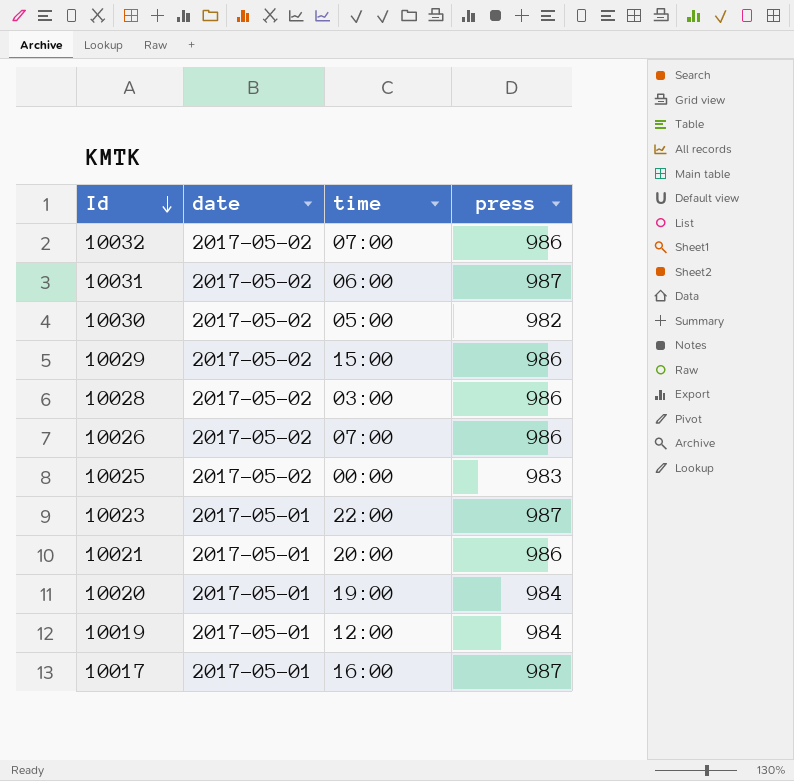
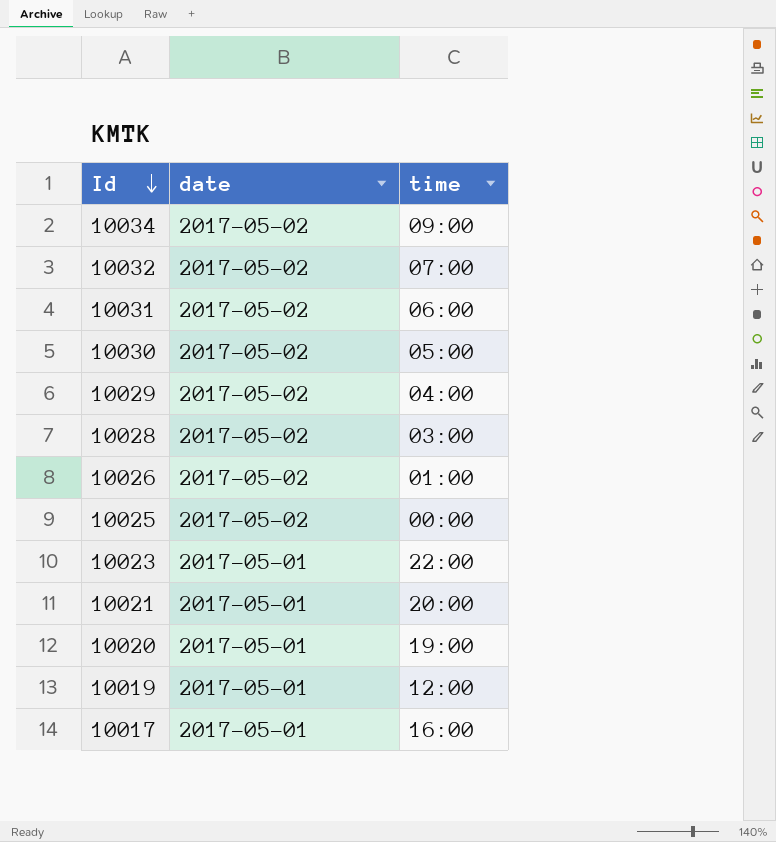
column press | position: 4 -> none
row 10034: none -> 2017-05-02 | 09:00
10029 | time: 15:00 -> 04:00
10026 | time: 07:00 -> 01:00

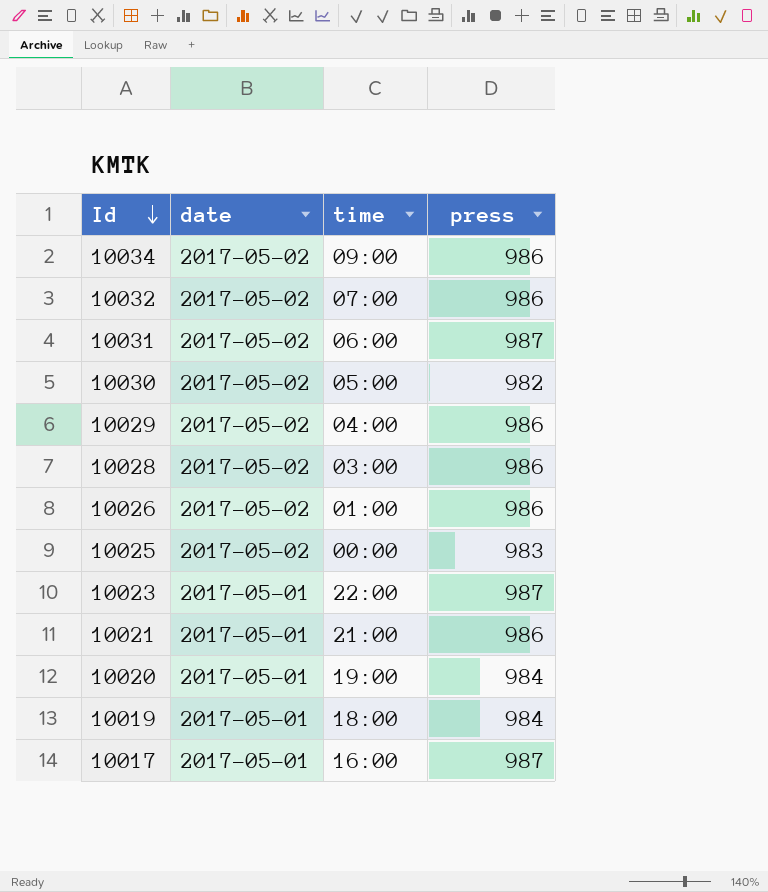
column press | position: none -> 4
10021 | time: 20:00 -> 21:00
10019 | time: 12:00 -> 18:00

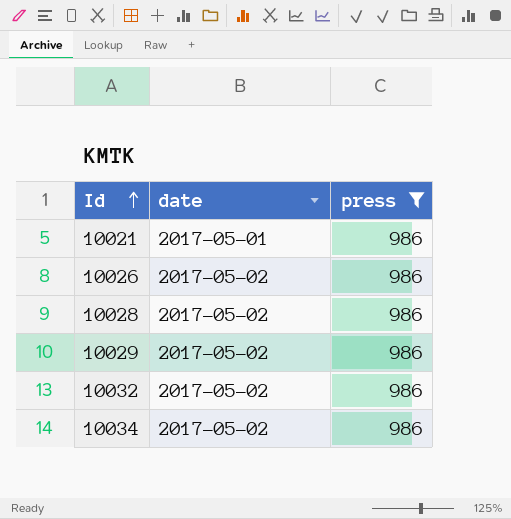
filter: none -> press = 986
row order: Id descending -> Id ascending
column time | position: 3 -> none

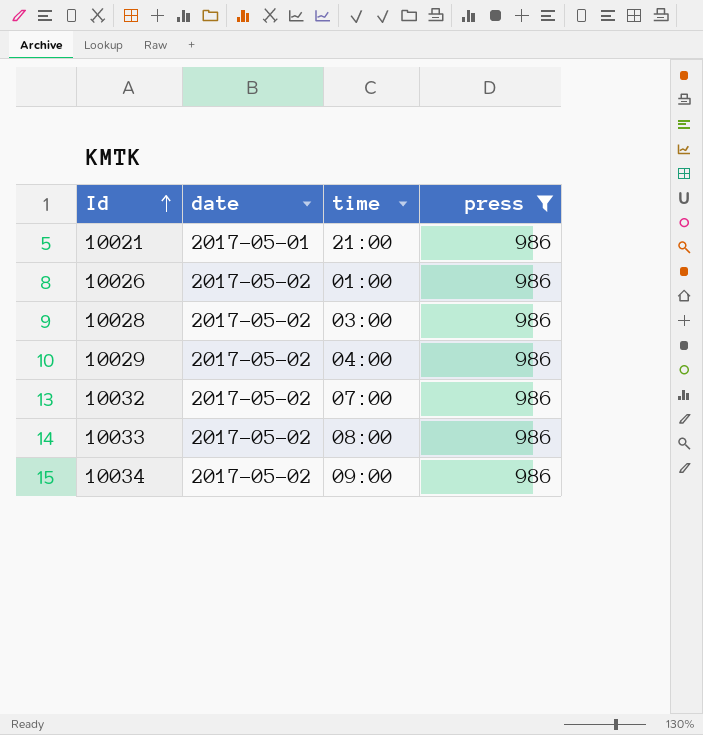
column time | position: none -> 3
row 10033: none -> 2017-05-02 | 08:00 | 986

